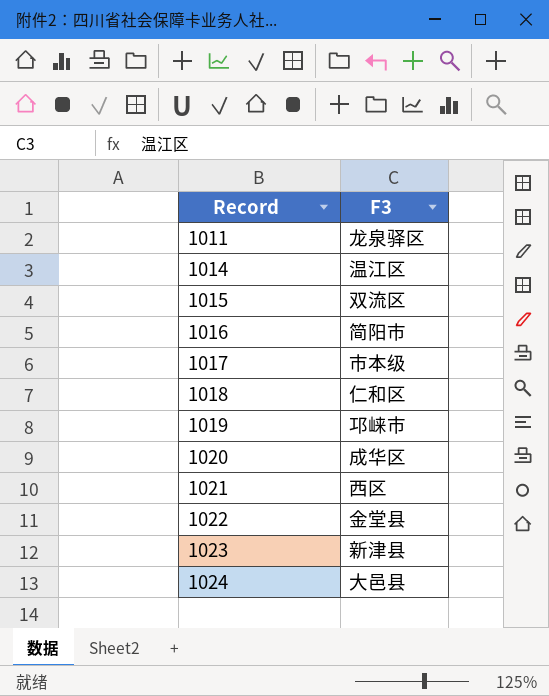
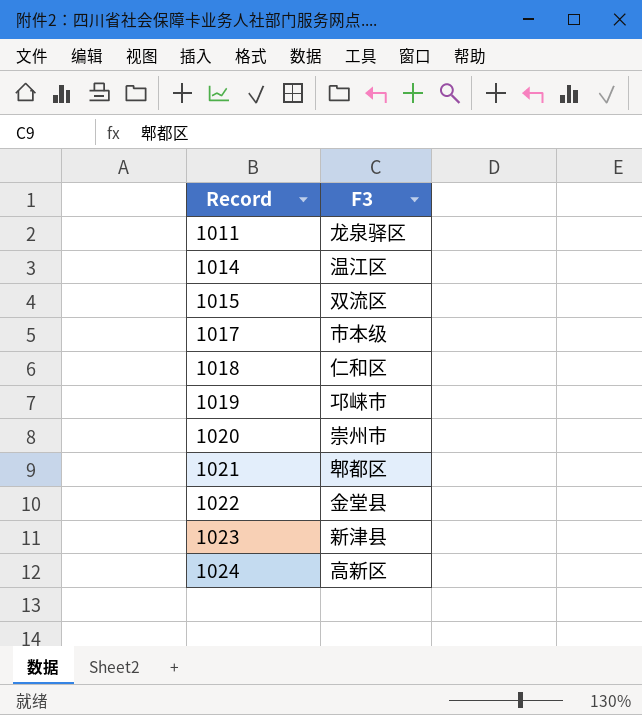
row 1016: 简阳市 -> none
1020 | F3: 成华区 -> 崇州市
1021 | F3: 西区 -> 郫都区
1024 | F3: 大邑县 -> 高新区

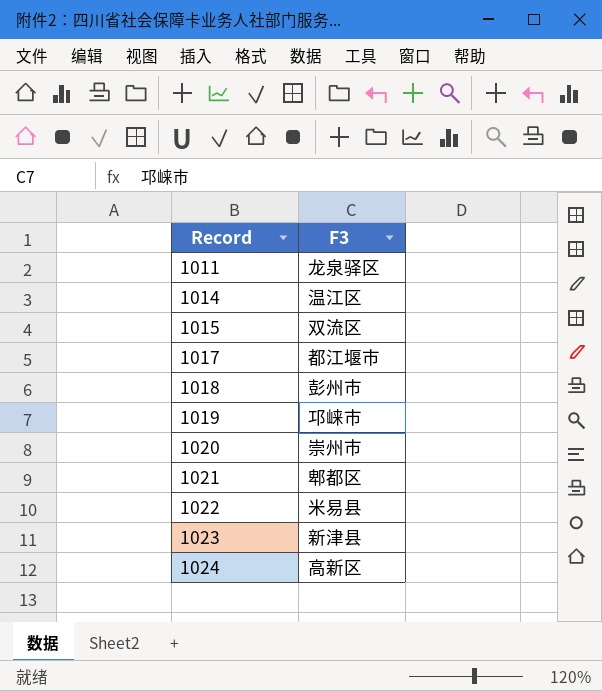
1017 | F3: 市本级 -> 都江堰市
1018 | F3: 仁和区 -> 彭州市
1022 | F3: 金堂县 -> 米易县

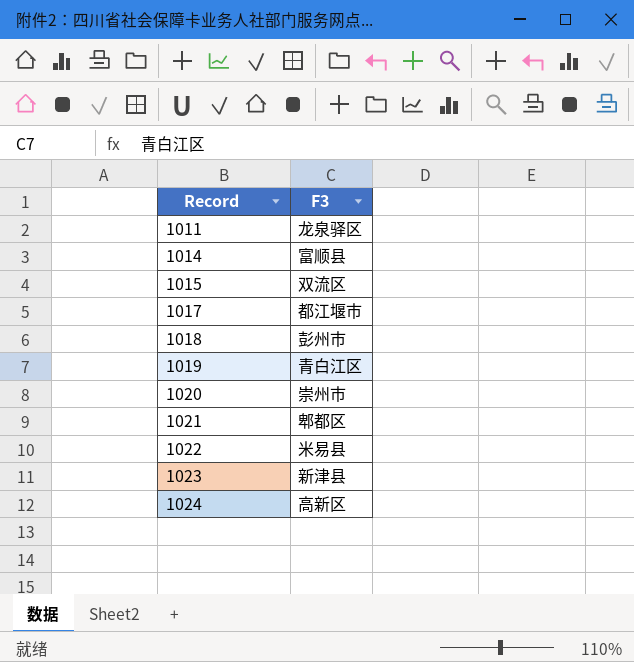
1014 | F3: 温江区 -> 富顺县
1019 | F3: 邛崃市 -> 青白江区

